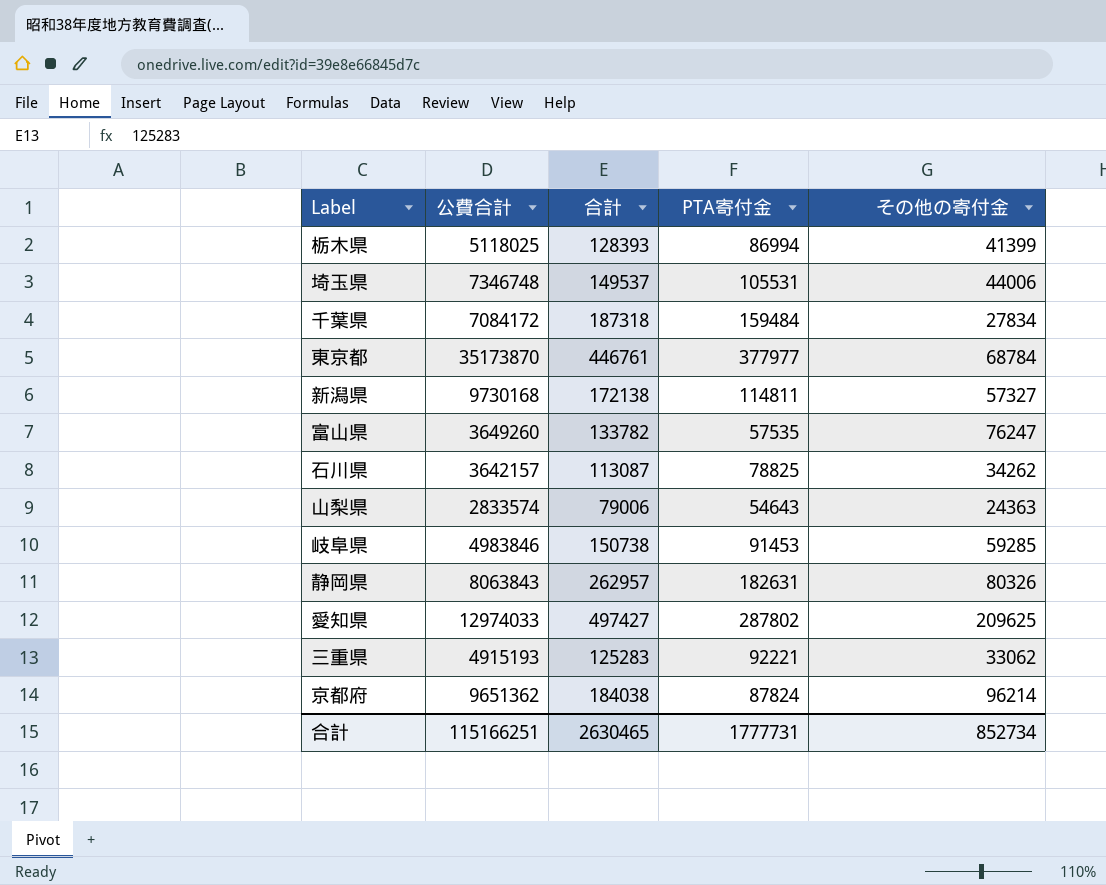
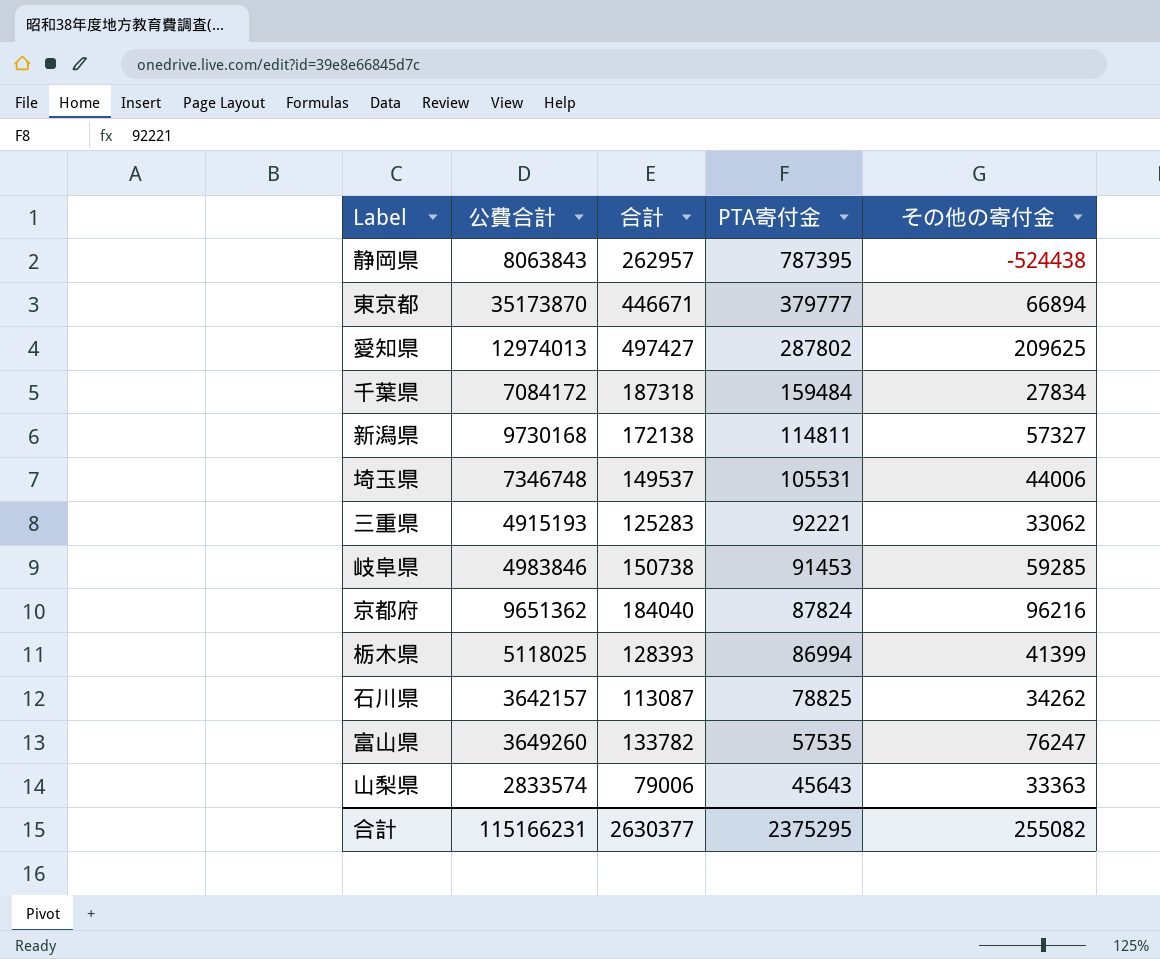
row order: none -> PTA寄付金 descending
静岡県 | PTA寄付金: 182631 -> 787395
静岡県 | その他の寄付金: 80326 -> -524438
東京都 | 合計: 446761 -> 446671
東京都 | PTA寄付金: 377977 -> 379777
東京都 | その他の寄付金: 68784 -> 66894
愛知県 | 公費合計: 12974033 -> 12974013
京都府 | 合計: 184038 -> 184040
京都府 | その他の寄付金: 96214 -> 96216
山梨県 | PTA寄付金: 54643 -> 45643
山梨県 | その他の寄付金: 24363 -> 33363
合計 | 公費合計: 115166251 -> 115166231
合計 | 合計: 2630465 -> 2630377
合計 | PTA寄付金: 1777731 -> 2375295
合計 | その他の寄付金: 852734 -> 255082

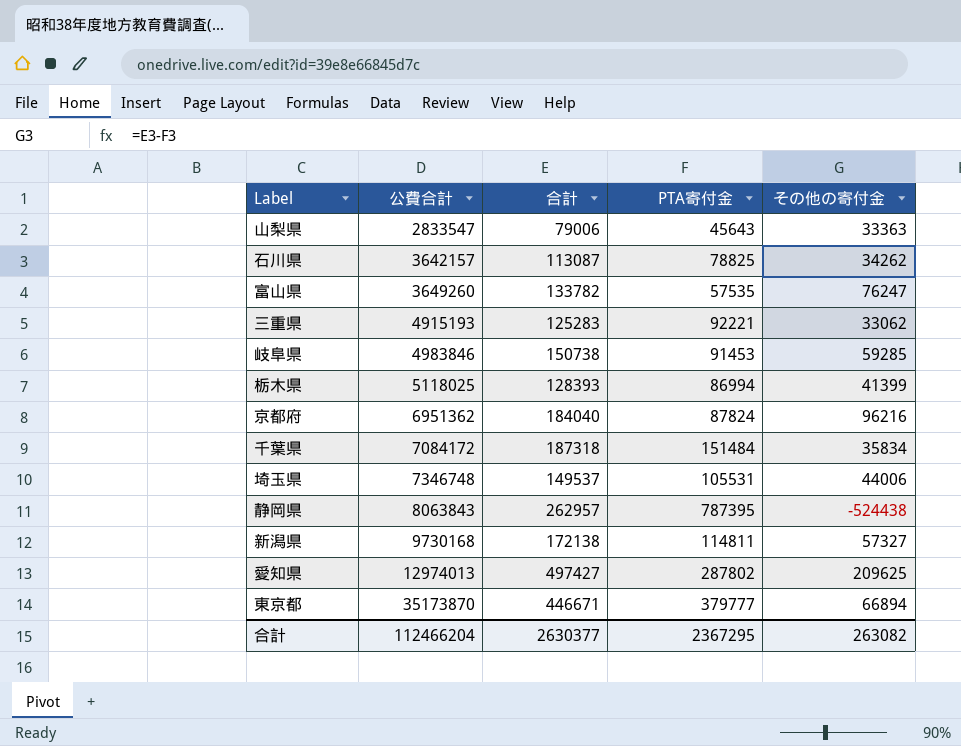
row order: PTA寄付金 descending -> 公費合計 ascending
山梨県 | 公費合計: 2833574 -> 2833547
京都府 | 公費合計: 9651362 -> 6951362
千葉県 | PTA寄付金: 159484 -> 151484
千葉県 | その他の寄付金: 27834 -> 35834
合計 | 公費合計: 115166231 -> 112466204
合計 | PTA寄付金: 2375295 -> 2367295
合計 | その他の寄付金: 255082 -> 263082

